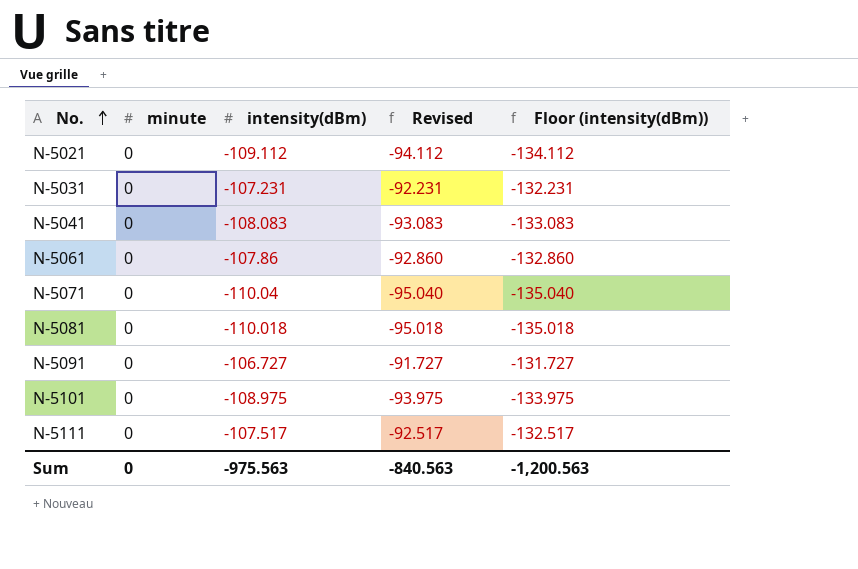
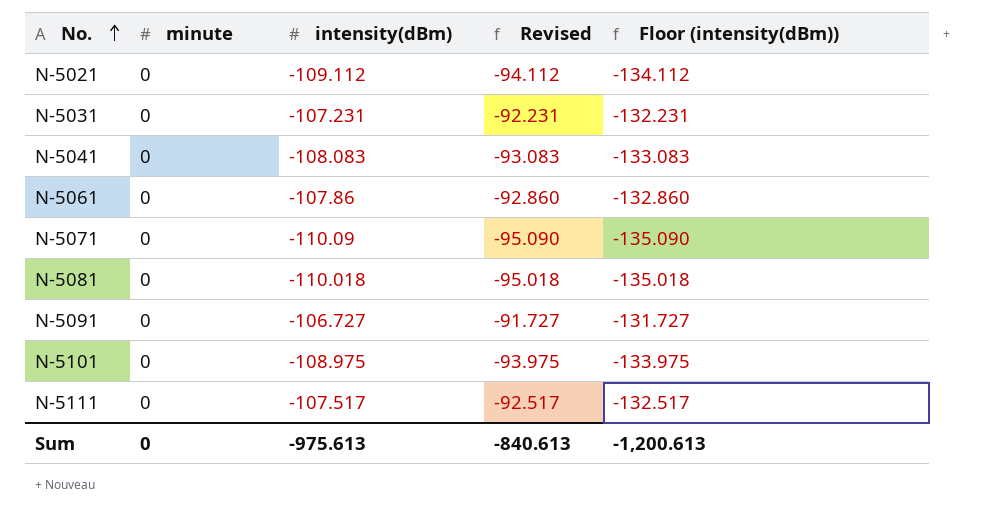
N-5071 | intensity(dBm): -110.04 -> -110.09
N-5071 | Revised: -95.040 -> -95.090
N-5071 | Floor (intensity(dBm)): -135.040 -> -135.090
Sum | intensity(dBm): -975.563 -> -975.613
Sum | Revised: -840.563 -> -840.613
Sum | Floor (intensity(dBm)): -1,200.563 -> -1,200.613

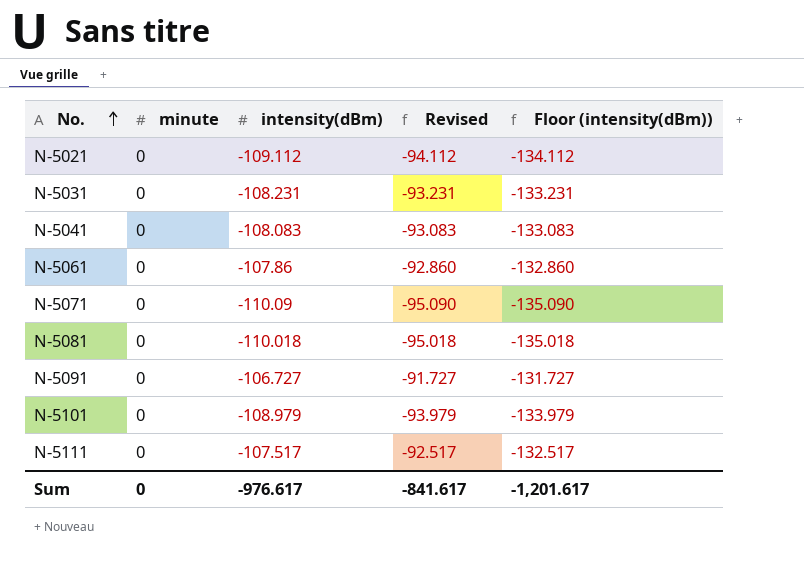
N-5031 | intensity(dBm): -107.231 -> -108.231
N-5031 | Revised: -92.231 -> -93.231
N-5031 | Floor (intensity(dBm)): -132.231 -> -133.231
N-5101 | intensity(dBm): -108.975 -> -108.979
N-5101 | Revised: -93.975 -> -93.979
N-5101 | Floor (intensity(dBm)): -133.975 -> -133.979
Sum | intensity(dBm): -975.613 -> -976.617
Sum | Revised: -840.613 -> -841.617
Sum | Floor (intensity(dBm)): -1,200.613 -> -1,201.617

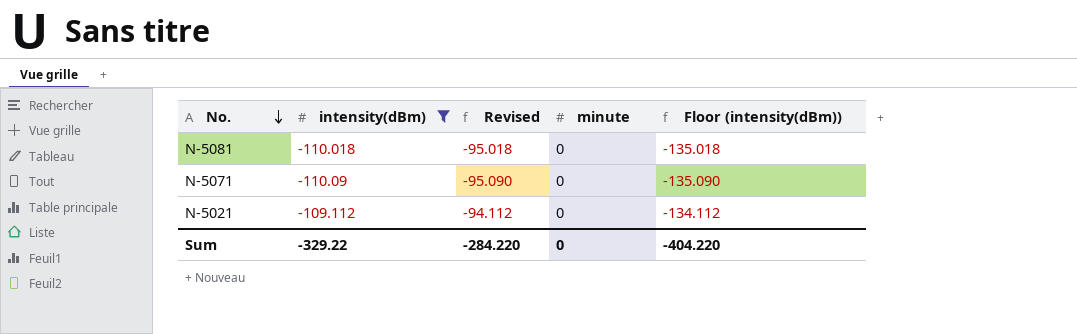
filter: none -> intensity(dBm) <= -109.112
row order: No. ascending -> No. descending
column minute | position: 2 -> 4
Sum | intensity(dBm): -976.617 -> -329.22
Sum | Revised: -841.617 -> -284.220
Sum | Floor (intensity(dBm)): -1,201.617 -> -404.220

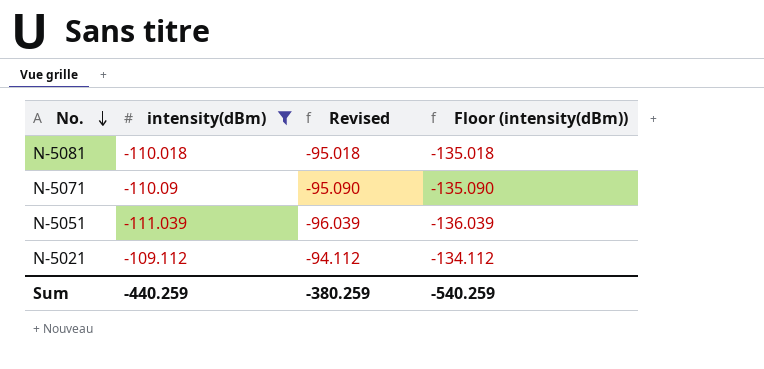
column minute | position: 4 -> none
row N-5051: none -> -111.039 | -96.039 | -136.039
Sum | intensity(dBm): -329.22 -> -440.259
Sum | Revised: -284.220 -> -380.259
Sum | Floor (intensity(dBm)): -404.220 -> -540.259

